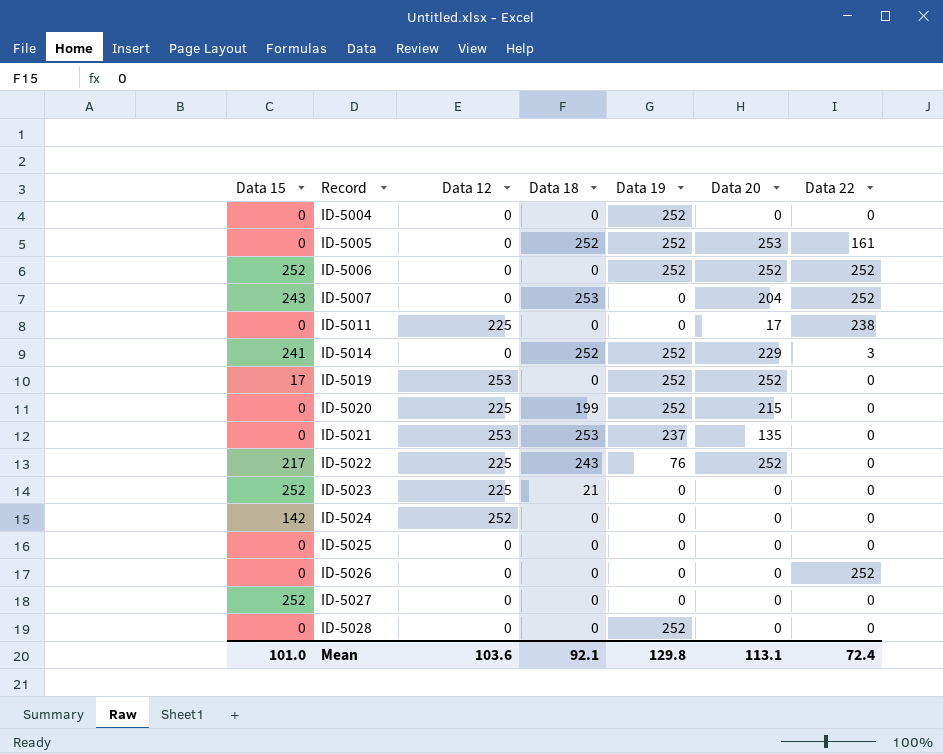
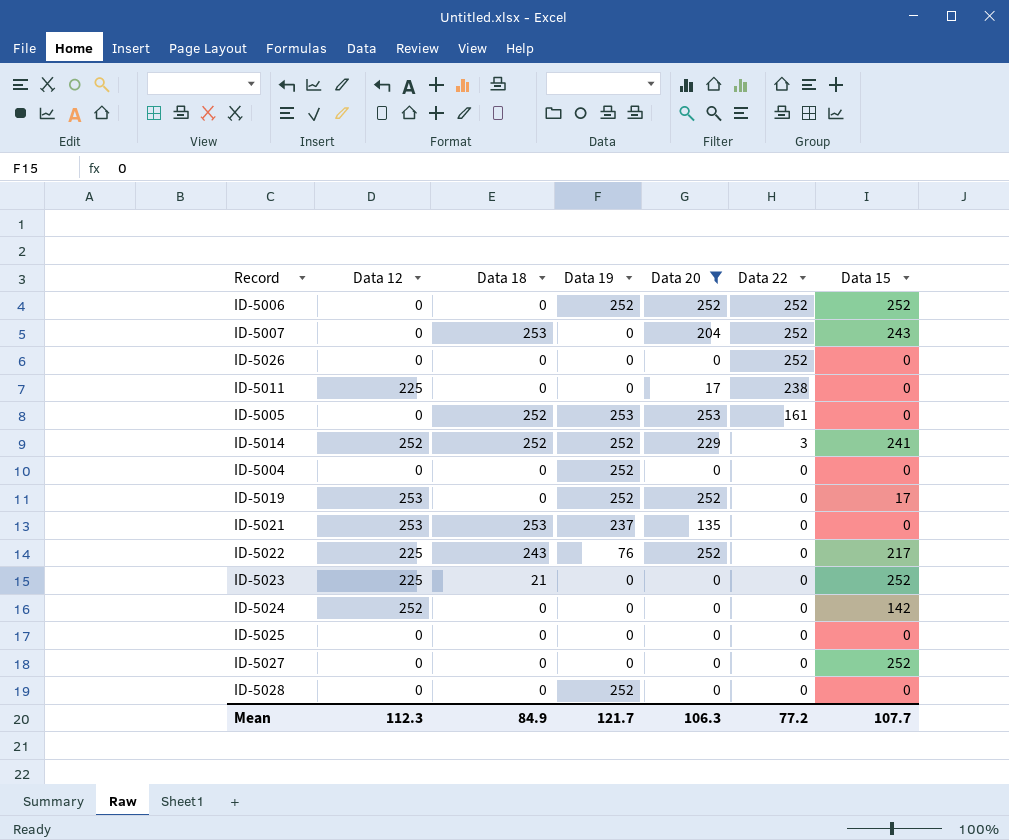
filter: none -> Data 20 != 215
row order: Record ascending -> Data 22 descending
column Data 15 | position: 1 -> 7
ID-5005 | Data 19: 252 -> 253
ID-5014 | Data 12: 0 -> 252
Mean | Data 12: 103.6 -> 112.3
Mean | Data 18: 92.1 -> 84.9
Mean | Data 19: 129.8 -> 121.7
Mean | Data 20: 113.1 -> 106.3
Mean | Data 22: 72.4 -> 77.2
Mean | Data 15: 101.0 -> 107.7

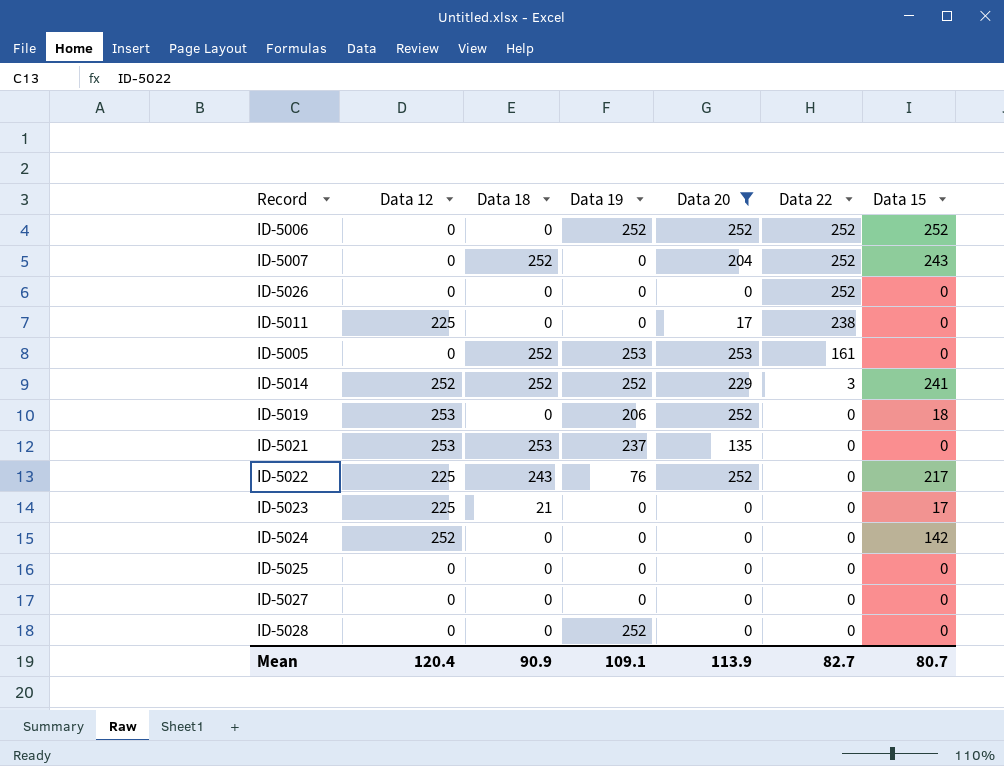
row ID-5004: 0 | 0 | 252 | 0 | 0 | 0 -> none
ID-5007 | Data 18: 253 -> 252
ID-5019 | Data 19: 252 -> 206
ID-5019 | Data 15: 17 -> 18
ID-5023 | Data 15: 252 -> 17
ID-5027 | Data 15: 252 -> 0
Mean | Data 12: 112.3 -> 120.4
Mean | Data 18: 84.9 -> 90.9
Mean | Data 19: 121.7 -> 109.1
Mean | Data 20: 106.3 -> 113.9
Mean | Data 22: 77.2 -> 82.7
Mean | Data 15: 107.7 -> 80.7

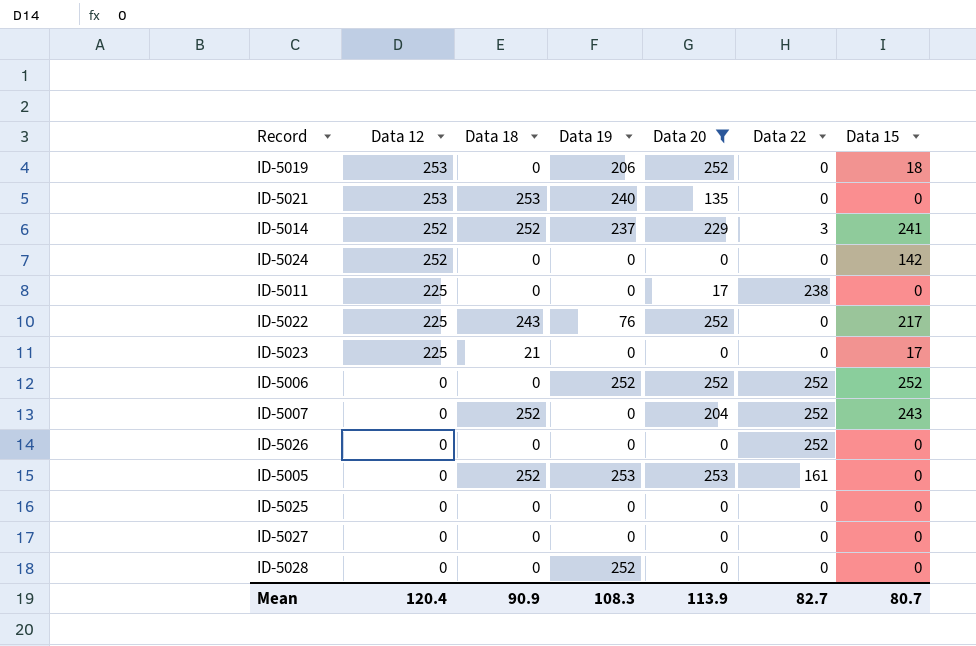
row order: Data 22 descending -> Data 12 descending
ID-5021 | Data 19: 237 -> 240
ID-5014 | Data 19: 252 -> 237
Mean | Data 19: 109.1 -> 108.3

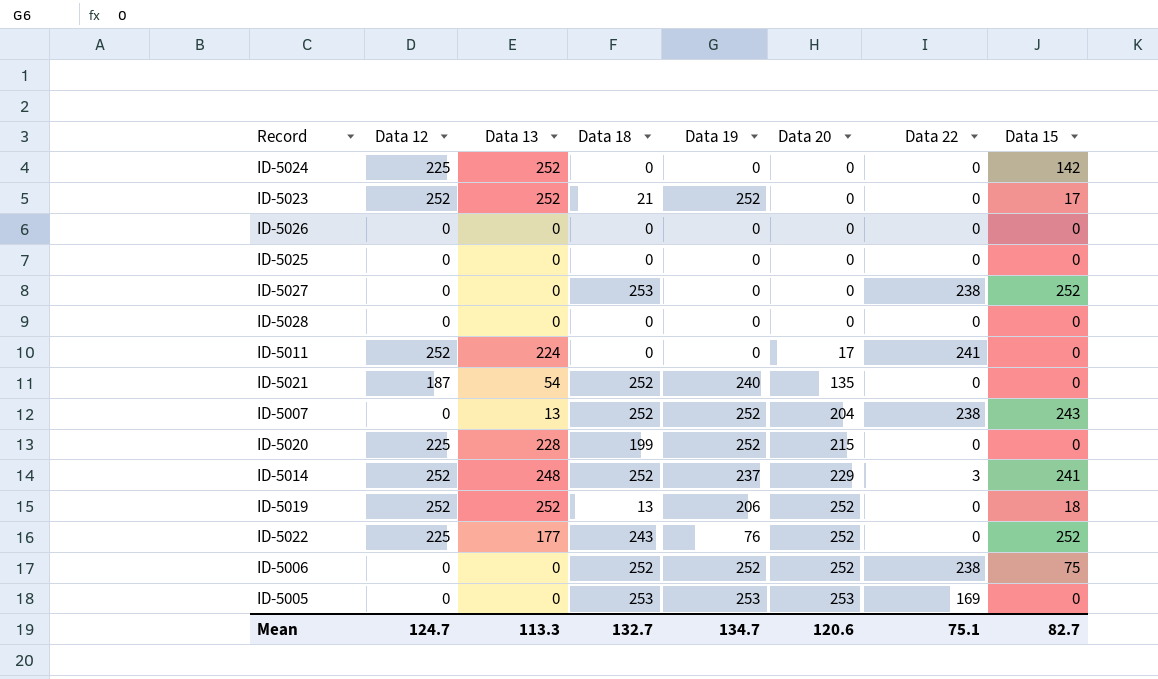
filter: Data 20 != 215 -> none
row order: Data 12 descending -> Data 20 ascending
column Data 13 | position: none -> 3
ID-5024 | Data 12: 252 -> 225
ID-5023 | Data 12: 225 -> 252
ID-5023 | Data 19: 0 -> 252
ID-5026 | Data 22: 252 -> 0
ID-5027 | Data 18: 0 -> 253
ID-5027 | Data 22: 0 -> 238
ID-5027 | Data 15: 0 -> 252
ID-5028 | Data 19: 252 -> 0
ID-5011 | Data 12: 225 -> 252
ID-5011 | Data 22: 238 -> 241
ID-5021 | Data 12: 253 -> 187
ID-5021 | Data 18: 253 -> 252
ID-5007 | Data 19: 0 -> 252
ID-5007 | Data 22: 252 -> 238
ID-5019 | Data 12: 253 -> 252
ID-5019 | Data 18: 0 -> 13
ID-5022 | Data 15: 217 -> 252
ID-5006 | Data 18: 0 -> 252
ID-5006 | Data 22: 252 -> 238
ID-5006 | Data 15: 252 -> 75
ID-5005 | Data 18: 252 -> 253
ID-5005 | Data 22: 161 -> 169
Mean | Data 12: 120.4 -> 124.7
Mean | Data 18: 90.9 -> 132.7
Mean | Data 19: 108.3 -> 134.7
Mean | Data 20: 113.9 -> 120.6
Mean | Data 22: 82.7 -> 75.1
Mean | Data 15: 80.7 -> 82.7

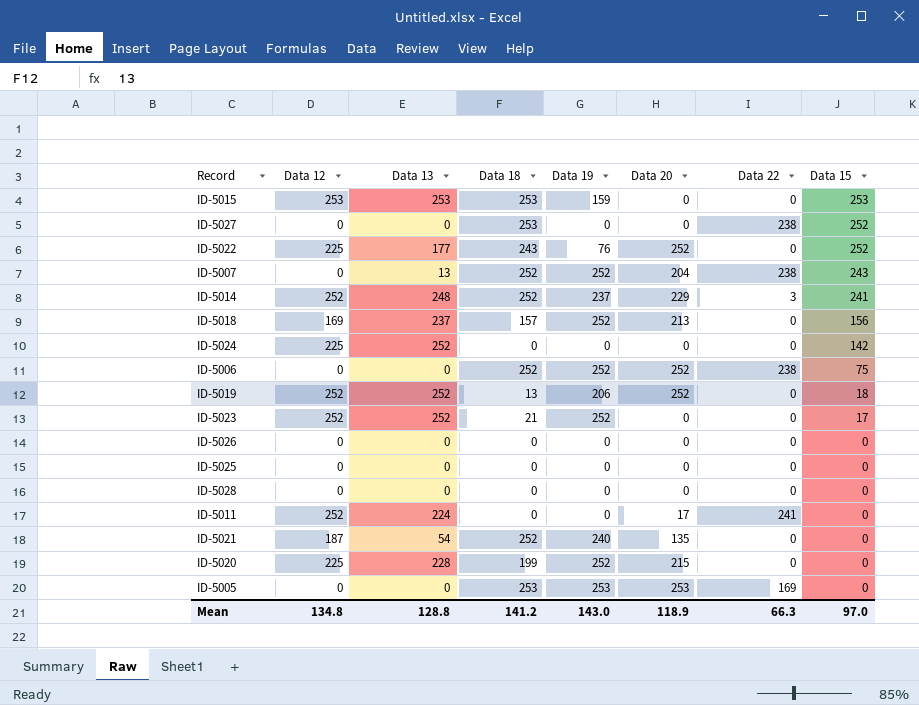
row order: Data 20 ascending -> Data 15 descending
row ID-5015: none -> 253 | 253 | 253 | 159 | 0 | 0 | 253
row ID-5018: none -> 169 | 237 | 157 | 252 | 213 | 0 | 156
Mean | Data 12: 124.7 -> 134.8
Mean | Data 13: 113.3 -> 128.8
Mean | Data 18: 132.7 -> 141.2
Mean | Data 19: 134.7 -> 143.0
Mean | Data 20: 120.6 -> 118.9
Mean | Data 22: 75.1 -> 66.3
Mean | Data 15: 82.7 -> 97.0

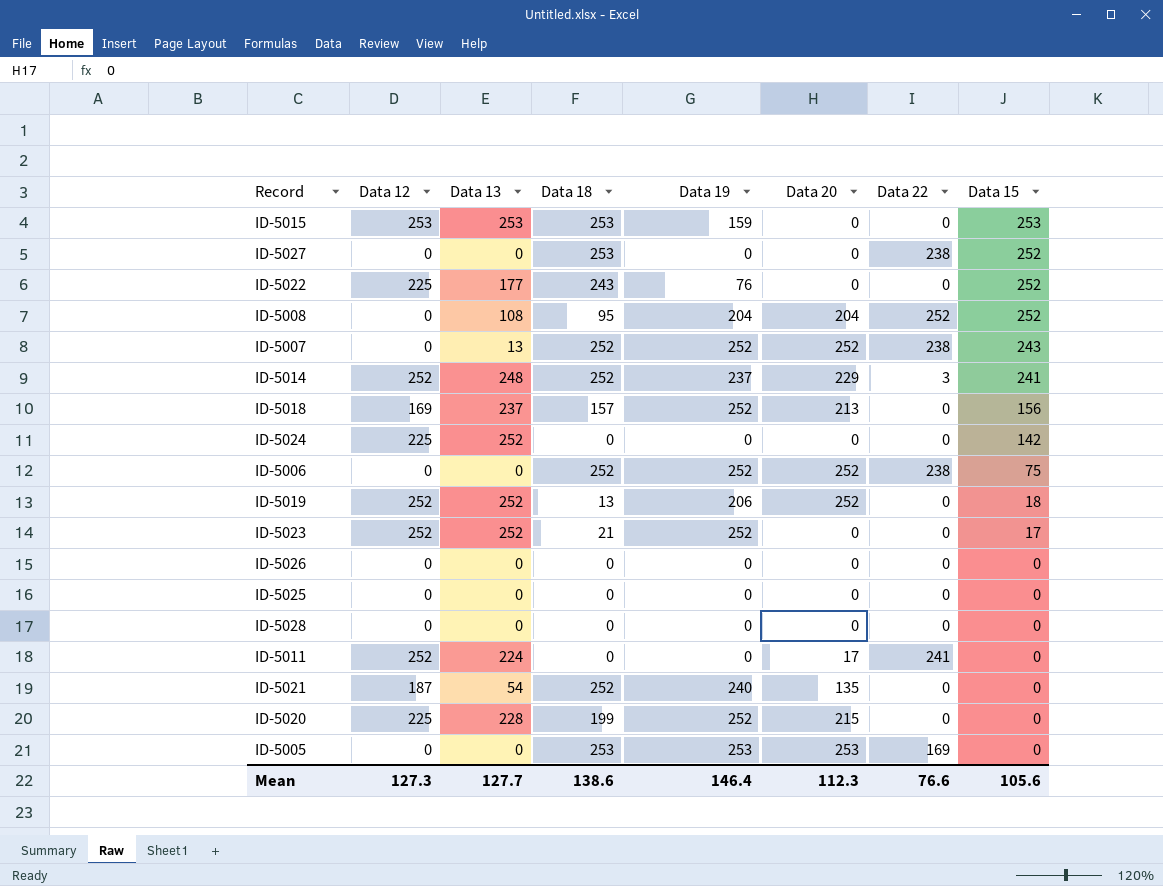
ID-5022 | Data 20: 252 -> 0
row ID-5008: none -> 0 | 108 | 95 | 204 | 204 | 252 | 252
ID-5007 | Data 20: 204 -> 252
Mean | Data 12: 134.8 -> 127.3
Mean | Data 13: 128.8 -> 127.7
Mean | Data 18: 141.2 -> 138.6
Mean | Data 19: 143.0 -> 146.4
Mean | Data 20: 118.9 -> 112.3
Mean | Data 22: 66.3 -> 76.6
Mean | Data 15: 97.0 -> 105.6

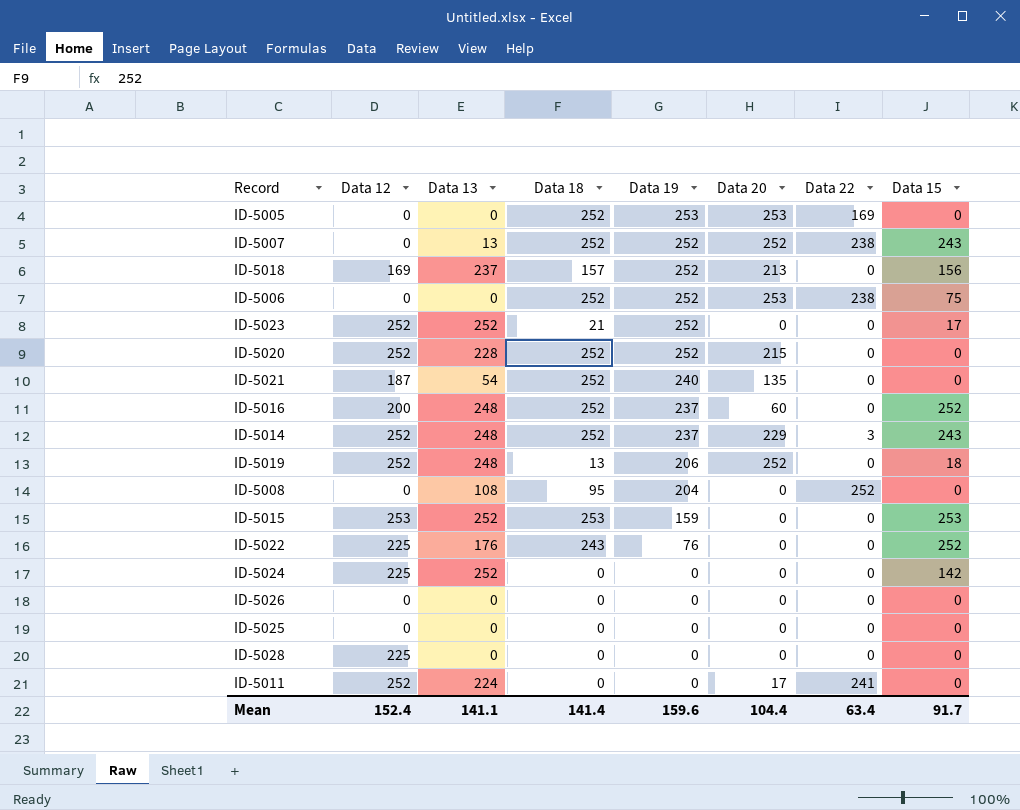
row order: Data 15 descending -> Data 19 descending
row ID-5027: 0 | 0 | 253 | 0 | 0 | 238 | 252 -> none
ID-5005 | Data 18: 253 -> 252
ID-5006 | Data 20: 252 -> 253
ID-5020 | Data 12: 225 -> 252
ID-5020 | Data 18: 199 -> 252
row ID-5016: none -> 200 | 248 | 252 | 237 | 60 | 0 | 252
ID-5014 | Data 15: 241 -> 243
ID-5019 | Data 13: 252 -> 248
ID-5008 | Data 20: 204 -> 0
ID-5008 | Data 15: 252 -> 0
ID-5015 | Data 13: 253 -> 252
ID-5022 | Data 13: 177 -> 176
ID-5028 | Data 12: 0 -> 225
Mean | Data 12: 127.3 -> 152.4
Mean | Data 13: 127.7 -> 141.1
Mean | Data 18: 138.6 -> 141.4
Mean | Data 19: 146.4 -> 159.6
Mean | Data 20: 112.3 -> 104.4
Mean | Data 22: 76.6 -> 63.4
Mean | Data 15: 105.6 -> 91.7

